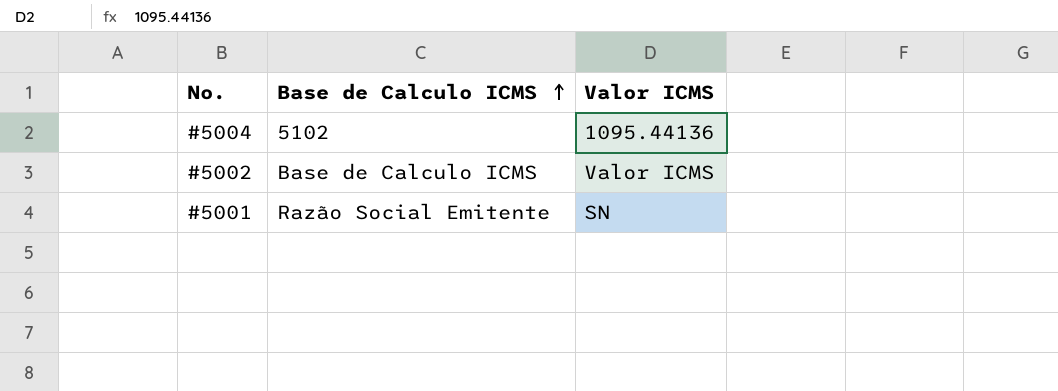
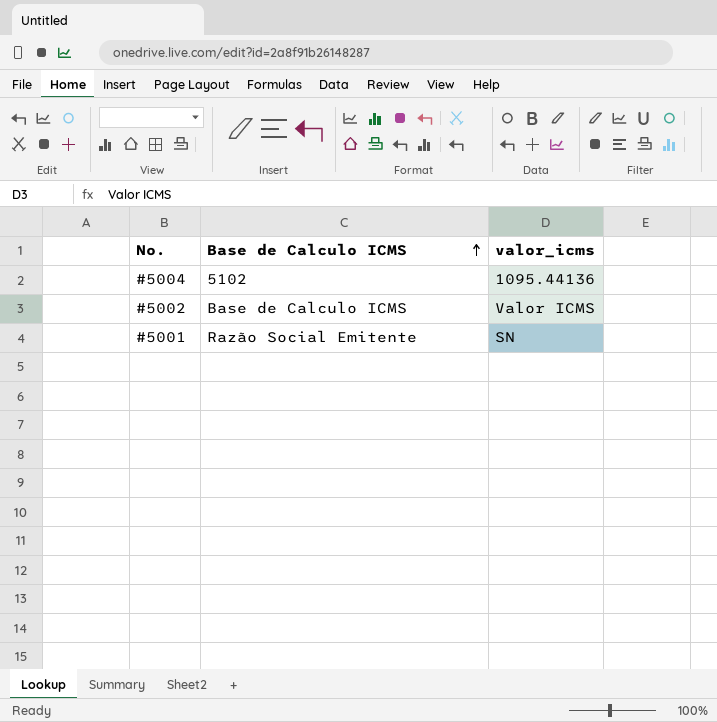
column name: Valor ICMS -> valor_icms

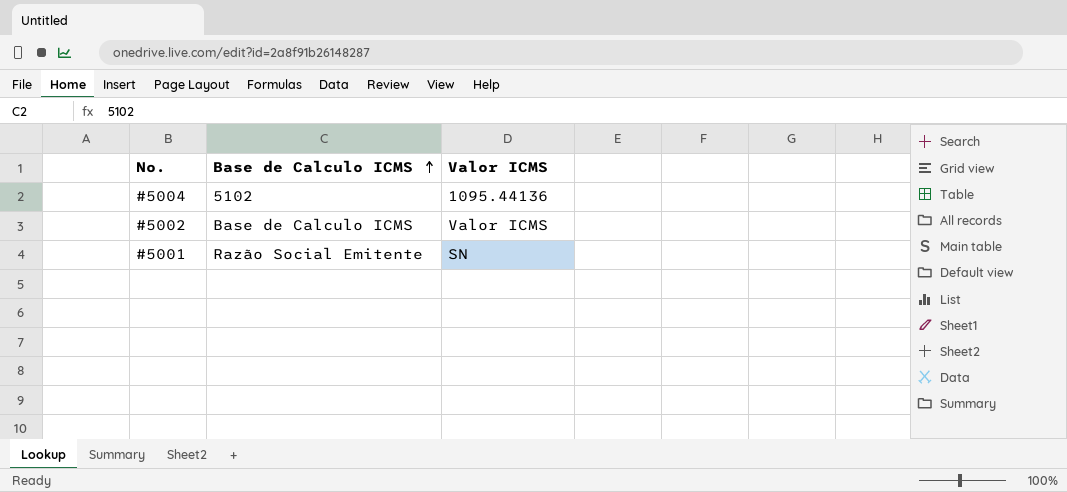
column name: valor_icms -> Valor ICMS

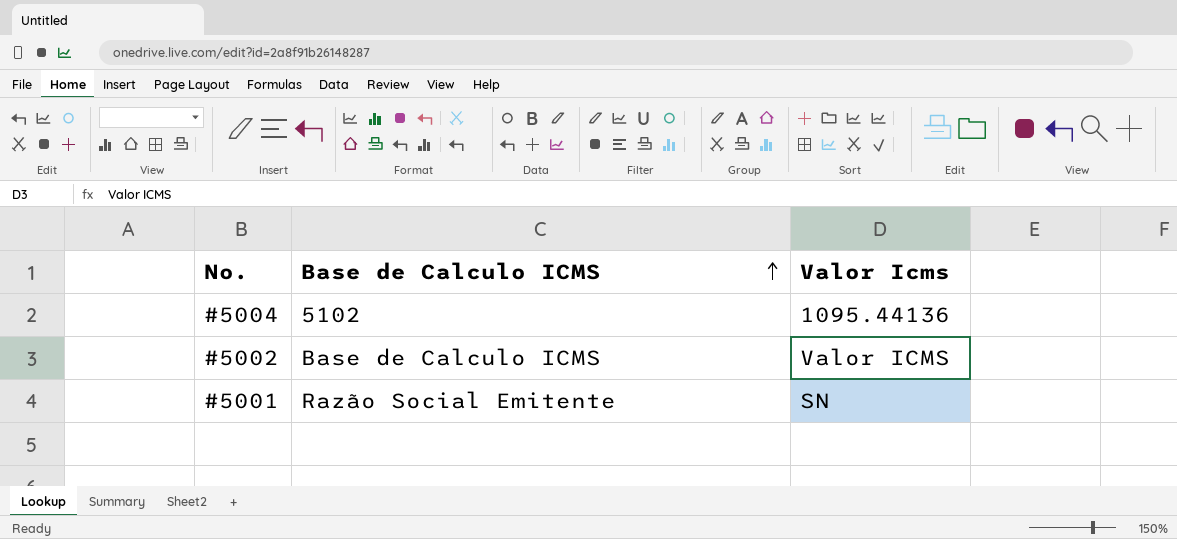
column name: Valor ICMS -> Valor Icms

